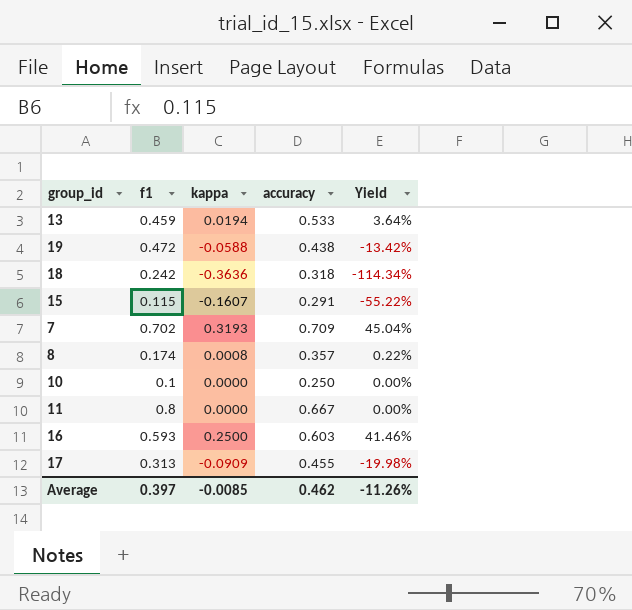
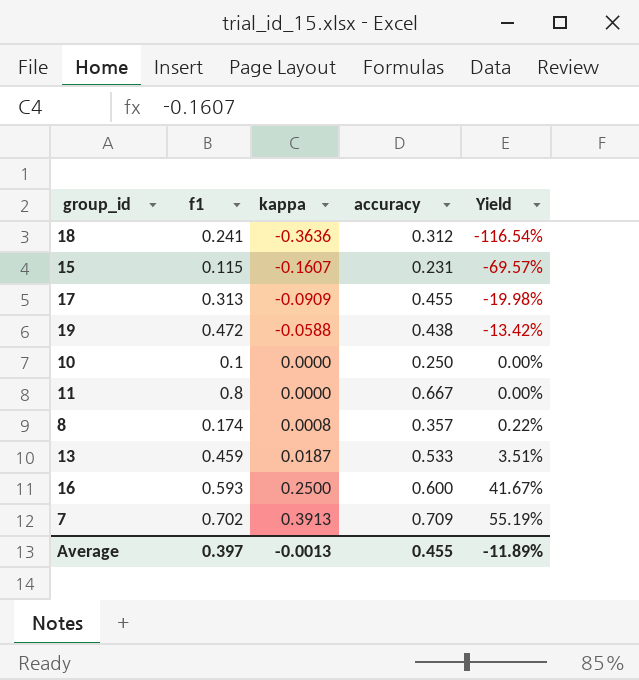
row order: none -> kappa ascending
18 | f1: 0.242 -> 0.241
18 | accuracy: 0.318 -> 0.312
18 | Yield: -114.34% -> -116.54%
15 | accuracy: 0.291 -> 0.231
15 | Yield: -55.22% -> -69.57%
13 | kappa: 0.0194 -> 0.0187
13 | Yield: 3.64% -> 3.51%
16 | accuracy: 0.603 -> 0.600
16 | Yield: 41.46% -> 41.67%
7 | kappa: 0.3193 -> 0.3913
7 | Yield: 45.04% -> 55.19%
Average | kappa: -0.0085 -> -0.0013
Average | accuracy: 0.462 -> 0.455
Average | Yield: -11.26% -> -11.89%

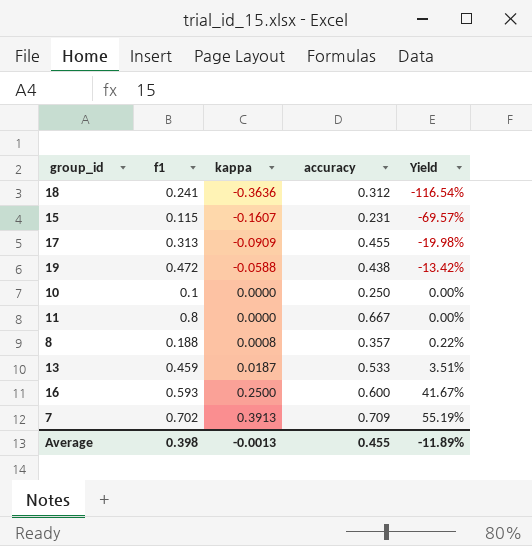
8 | f1: 0.174 -> 0.188
Average | f1: 0.397 -> 0.398

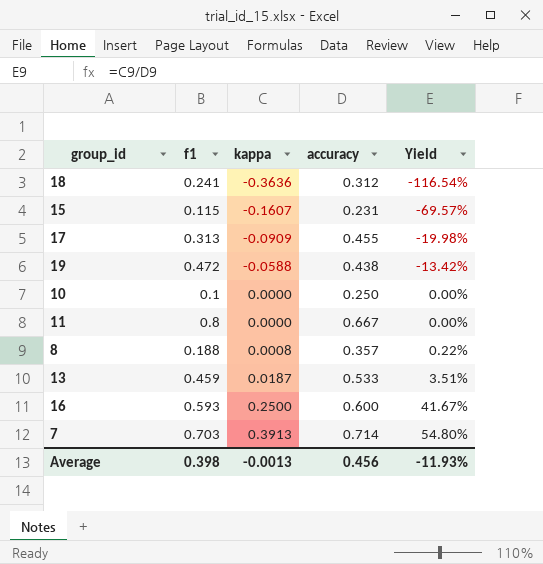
7 | f1: 0.702 -> 0.703
7 | accuracy: 0.709 -> 0.714
7 | Yield: 55.19% -> 54.80%
Average | accuracy: 0.455 -> 0.456
Average | Yield: -11.89% -> -11.93%

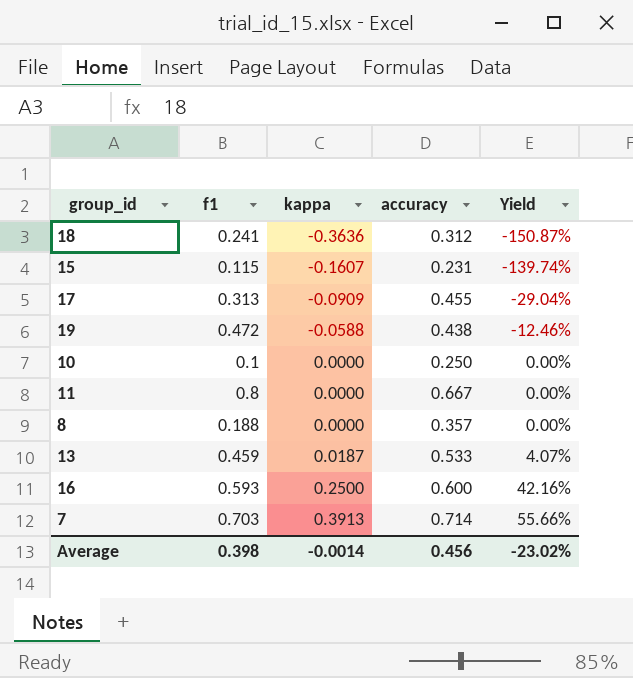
column Yield | formula: [kappa] / [accuracy] -> [kappa] / [f1]
8 | kappa: 0.0008 -> 0.0000
Average | kappa: -0.0013 -> -0.0014
Average | Yield: -11.93% -> -23.02%

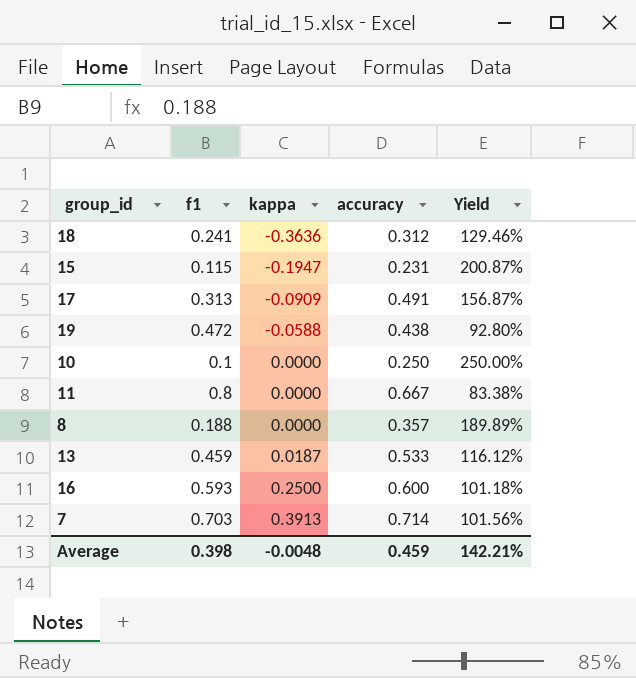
column Yield | formula: [kappa] / [f1] -> [accuracy] / [f1]
15 | kappa: -0.1607 -> -0.1947
17 | accuracy: 0.455 -> 0.491
Average | kappa: -0.0014 -> -0.0048
Average | accuracy: 0.456 -> 0.459
Average | Yield: -23.02% -> 142.21%

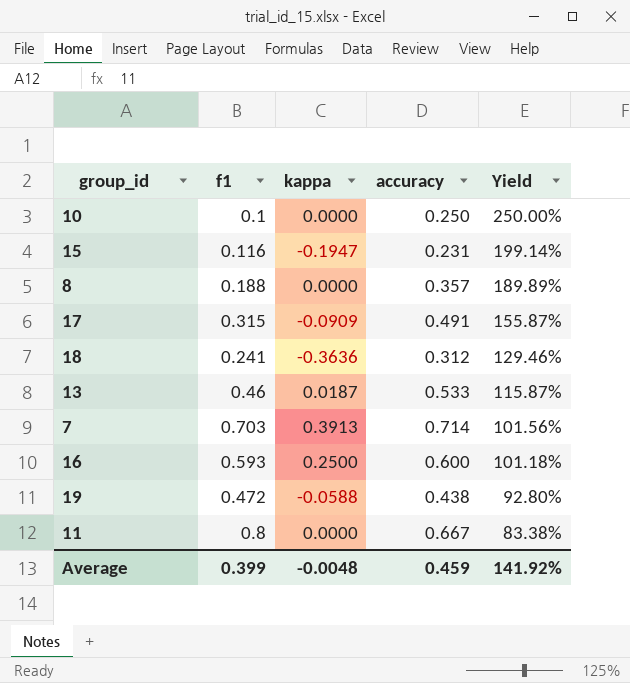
row order: kappa ascending -> Yield descending
15 | f1: 0.115 -> 0.116
15 | Yield: 200.87% -> 199.14%
17 | f1: 0.313 -> 0.315
17 | Yield: 156.87% -> 155.87%
13 | f1: 0.459 -> 0.46
13 | Yield: 116.12% -> 115.87%
Average | f1: 0.398 -> 0.399
Average | Yield: 142.21% -> 141.92%

